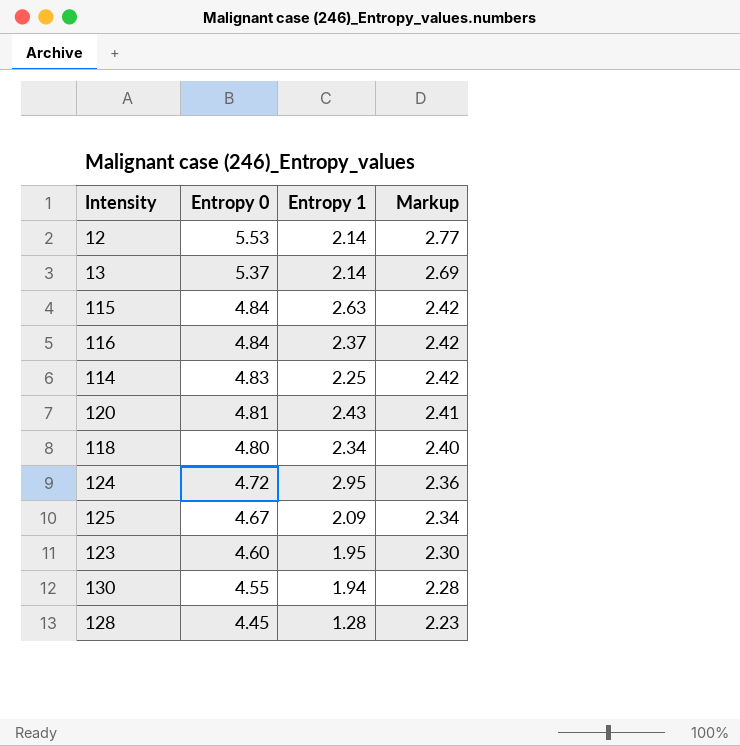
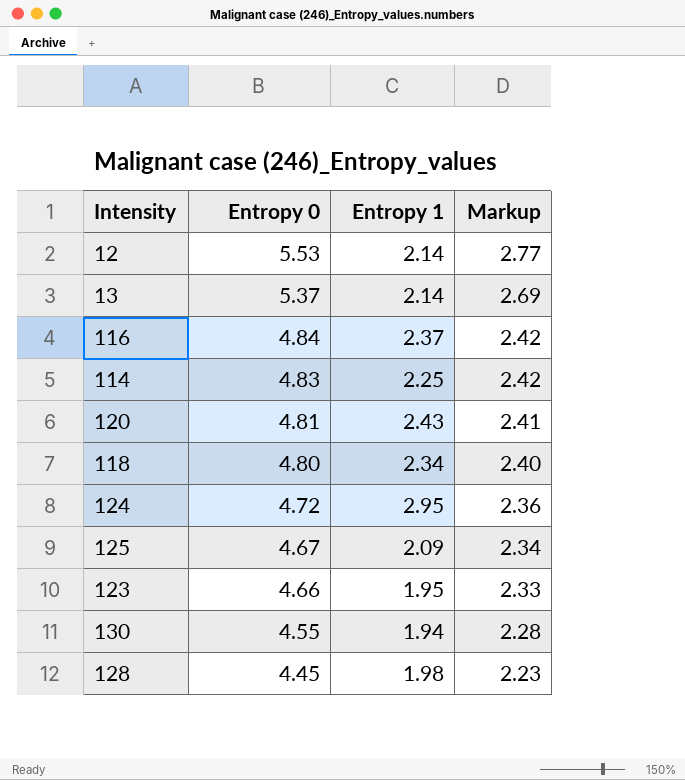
row 115: 4.84 | 2.63 | 2.42 -> none
123 | Entropy 0: 4.60 -> 4.66
123 | Markup: 2.30 -> 2.33
128 | Entropy 1: 1.28 -> 1.98

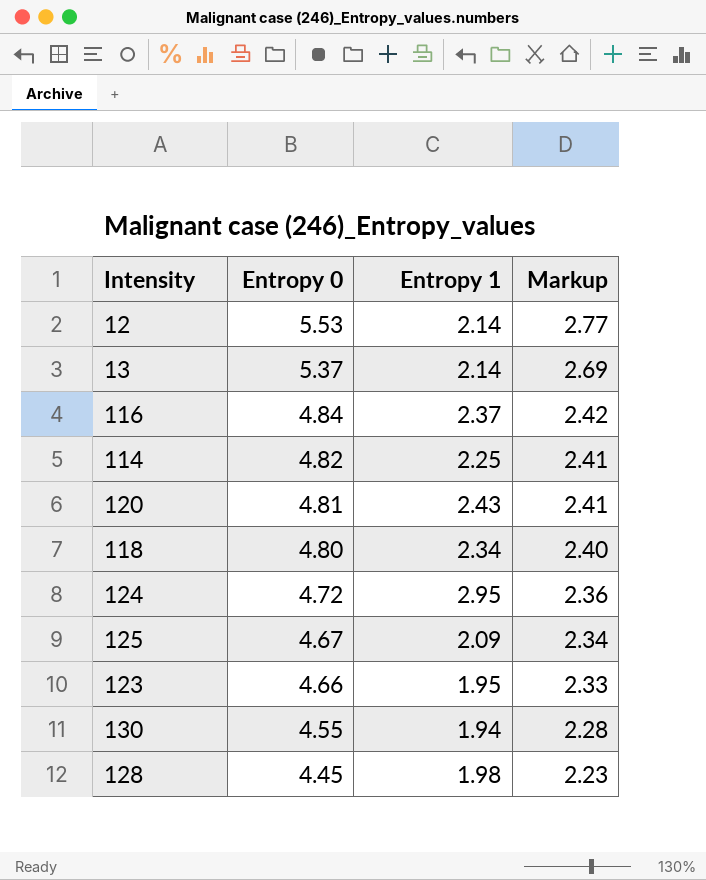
114 | Entropy 0: 4.83 -> 4.82
114 | Markup: 2.42 -> 2.41

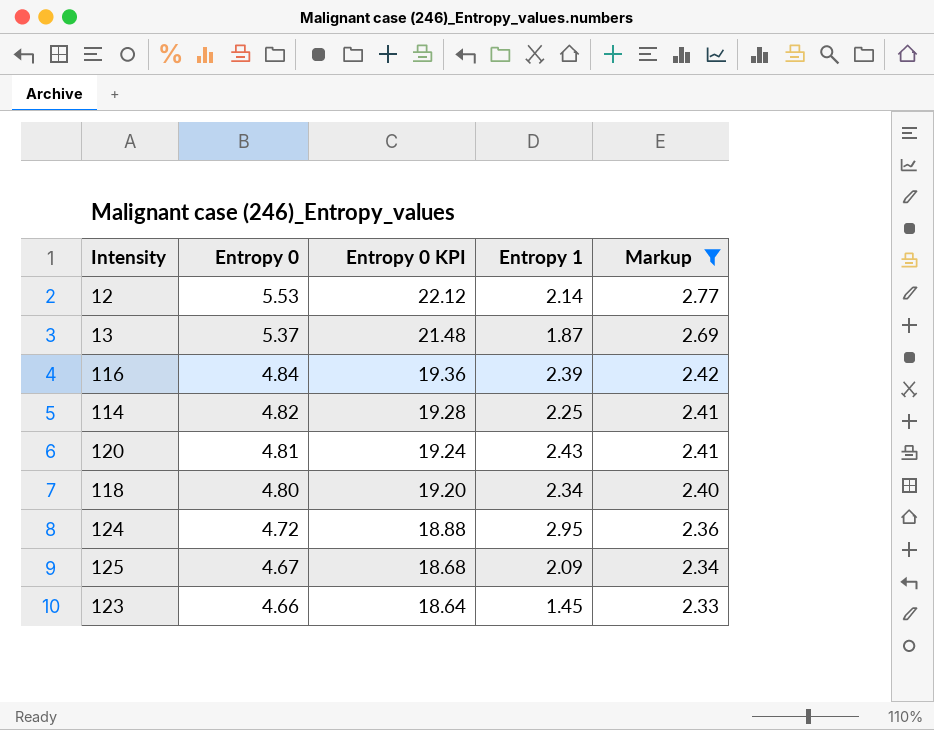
filter: none -> Markup >= 2.33
column Entropy 0 KPI | formula: none -> [Entropy 0] * 4
13 | Entropy 1: 2.14 -> 1.87
116 | Entropy 1: 2.37 -> 2.39
123 | Entropy 1: 1.95 -> 1.45

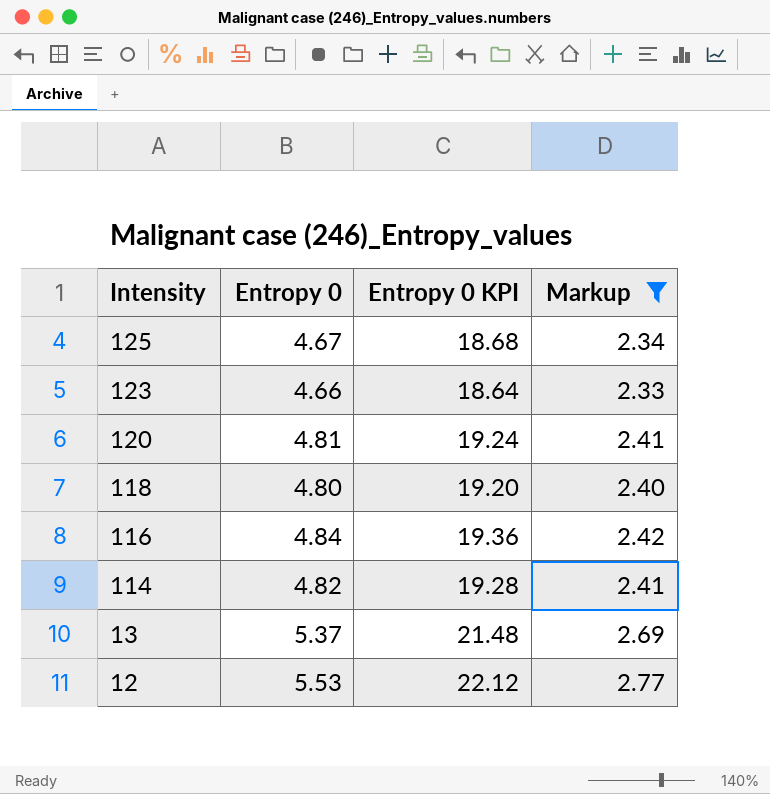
row order: Entropy 0 descending -> Intensity descending
column Entropy 1 | position: 4 -> none
row 124: 4.72 | 18.88 | 2.95 | 2.36 -> none

